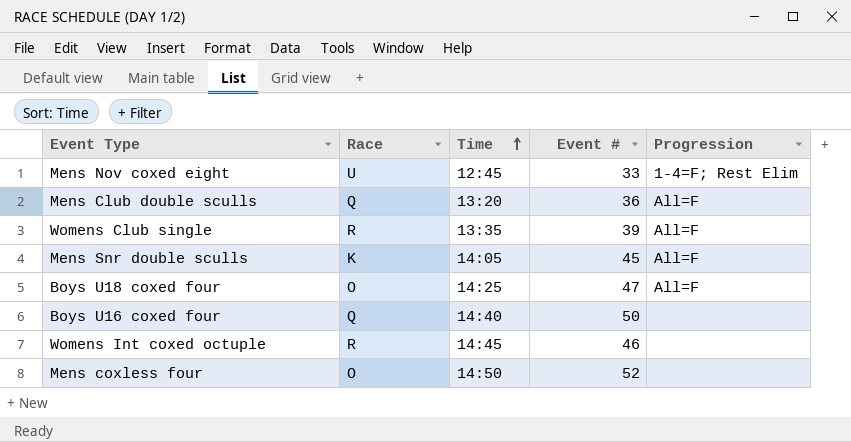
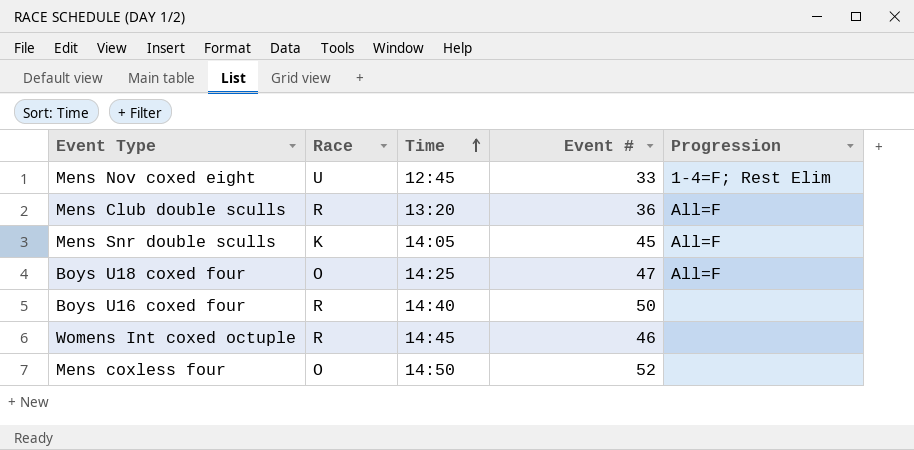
row Womens Club single: R | 13:35 | 39 | All=F -> none
Mens Club double sculls | Race: Q -> R
Boys U16 coxed four | Race: Q -> R

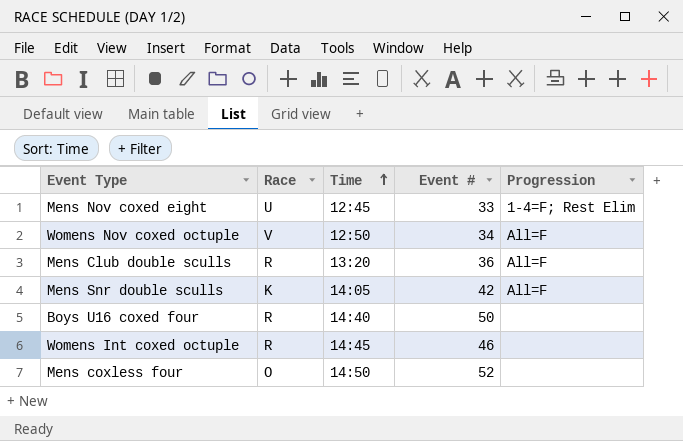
row Boys U18 coxed four: O | 14:25 | 47 | All=F -> none
row Womens Nov coxed octuple: none -> V | 12:50 | 34 | All=F
Mens Snr double sculls | Event #: 45 -> 42

